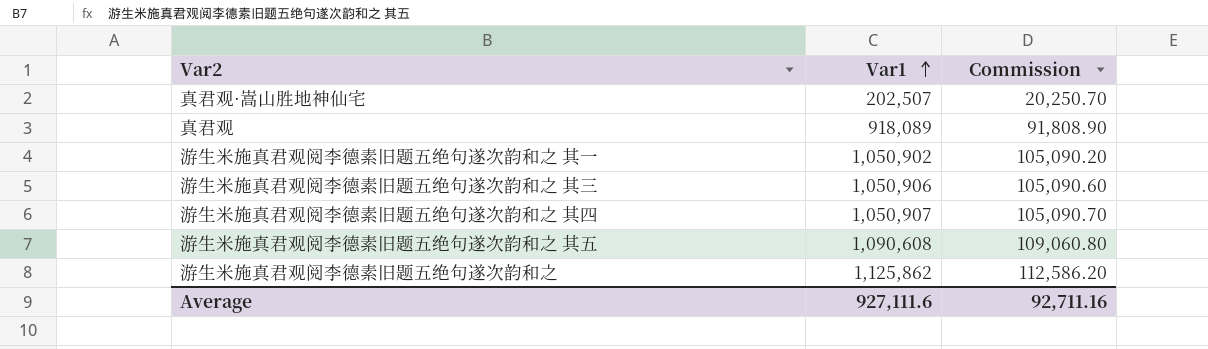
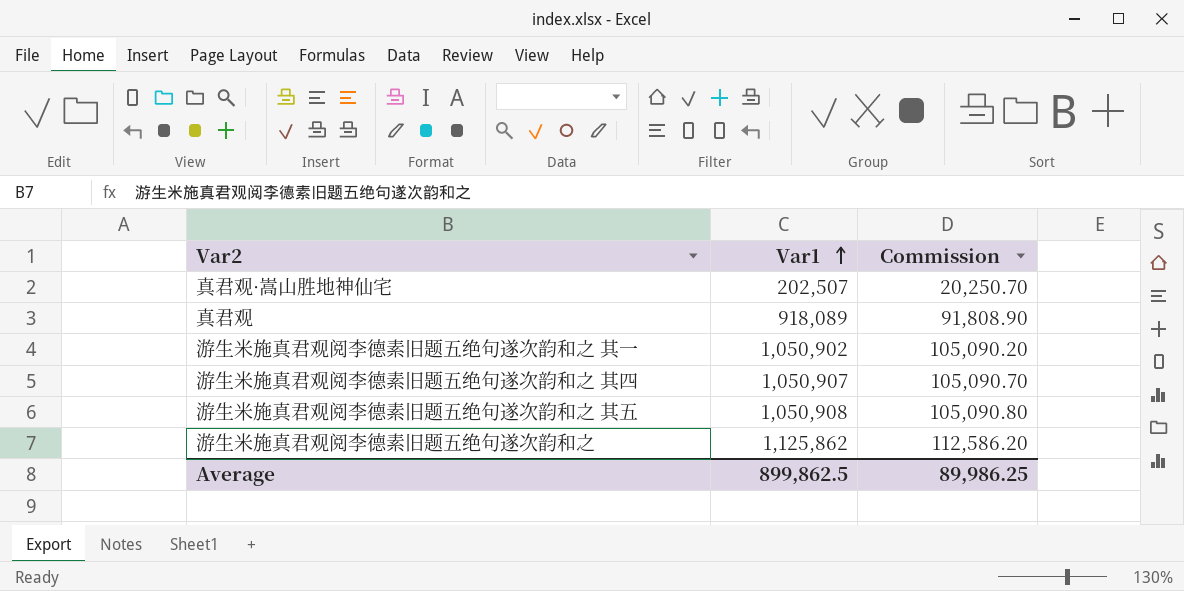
row 游生米施真君观阅李德素旧题五绝句遂次韵和之 其三: 1,050,906 | 105,090.60 -> none
游生米施真君观阅李德素旧题五绝句遂次韵和之 其五 | Var1: 1,090,608 -> 1,050,908
游生米施真君观阅李德素旧题五绝句遂次韵和之 其五 | Commission: 109,060.80 -> 105,090.80
Average | Var1: 927,111.6 -> 899,862.5
Average | Commission: 92,711.16 -> 89,986.25

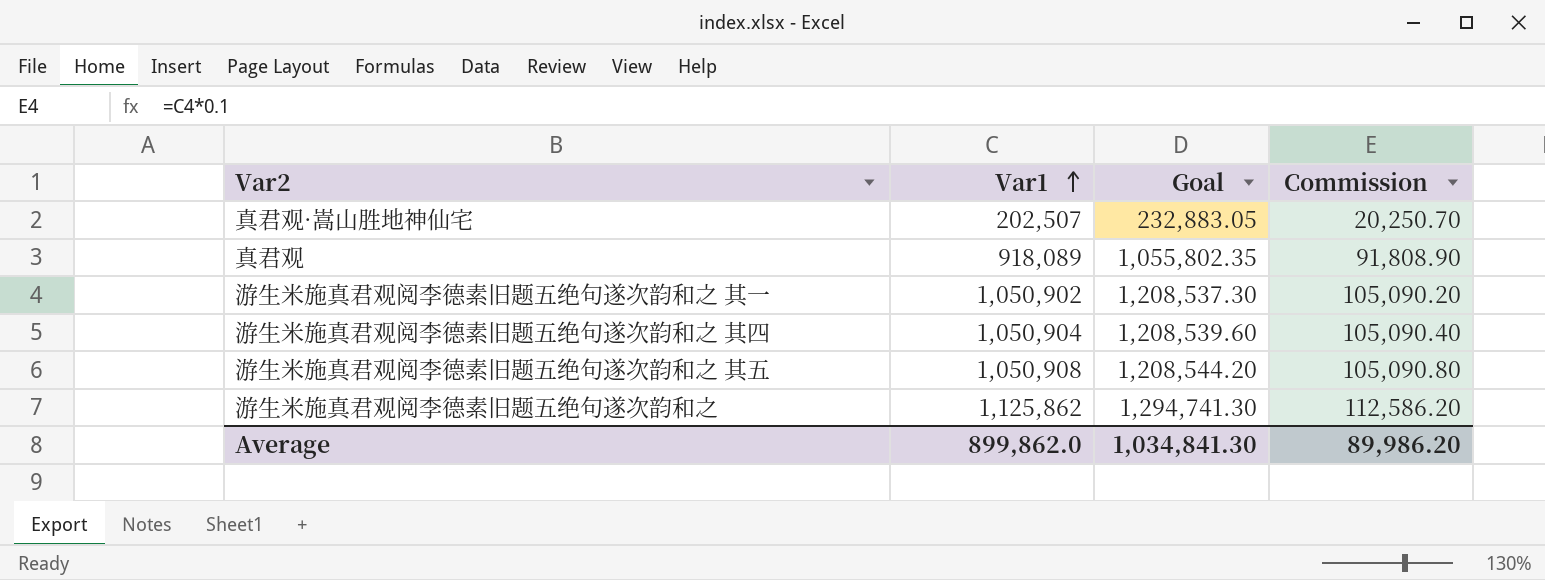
column Goal | formula: none -> [Var1] * 1.15
游生米施真君观阅李德素旧题五绝句遂次韵和之 其四 | Var1: 1,050,907 -> 1,050,904
游生米施真君观阅李德素旧题五绝句遂次韵和之 其四 | Commission: 105,090.70 -> 105,090.40
Average | Var1: 899,862.5 -> 899,862.0
Average | Commission: 89,986.25 -> 89,986.20

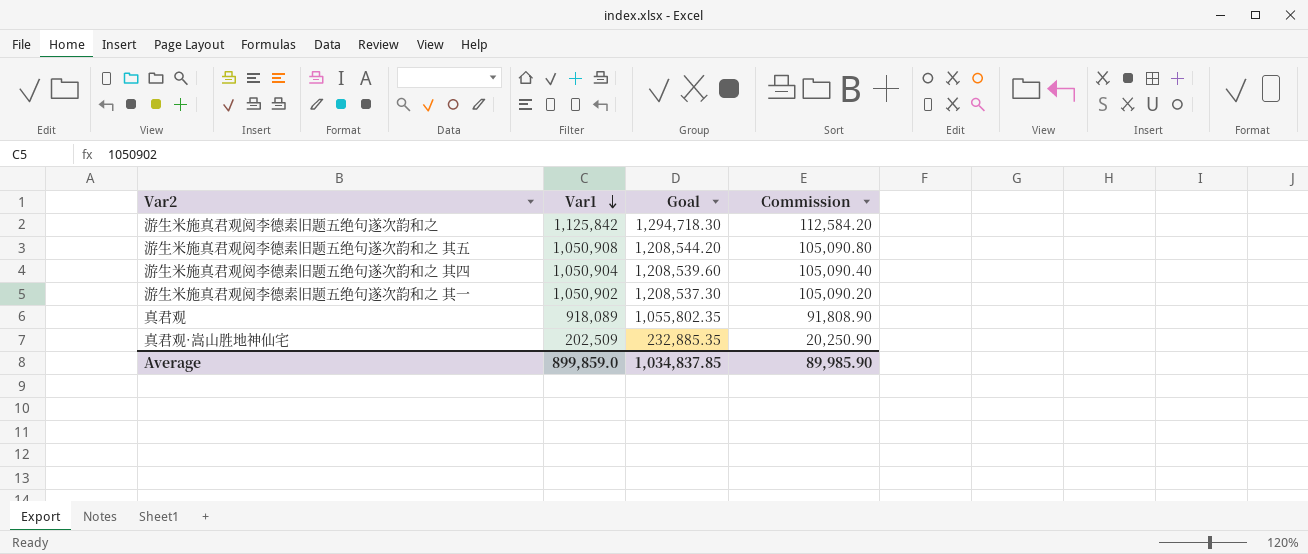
row order: Var1 ascending -> Var1 descending
游生米施真君观阅李德素旧题五绝句遂次韵和之 | Var1: 1,125,862 -> 1,125,842
游生米施真君观阅李德素旧题五绝句遂次韵和之 | Goal: 1,294,741.30 -> 1,294,718.30
游生米施真君观阅李德素旧题五绝句遂次韵和之 | Commission: 112,586.20 -> 112,584.20
真君观·嵩山胜地神仙宅 | Var1: 202,507 -> 202,509
真君观·嵩山胜地神仙宅 | Goal: 232,883.05 -> 232,885.35
真君观·嵩山胜地神仙宅 | Commission: 20,250.70 -> 20,250.90
Average | Var1: 899,862.0 -> 899,859.0
Average | Goal: 1,034,841.30 -> 1,034,837.85
Average | Commission: 89,986.20 -> 89,985.90

